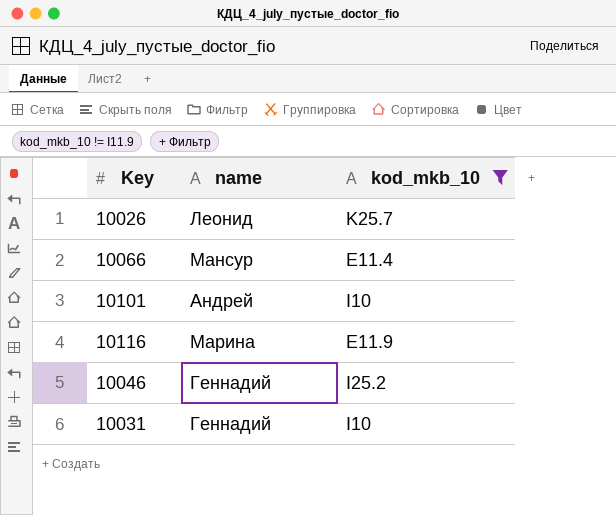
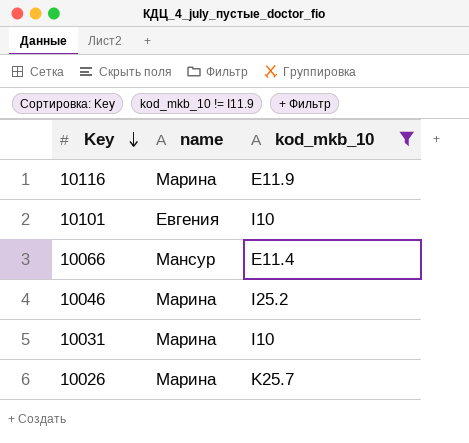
row order: none -> Key descending
10101 | name: Андрей -> Евгения
10046 | name: Геннадий -> Марина
10031 | name: Геннадий -> Марина
10026 | name: Леонид -> Марина

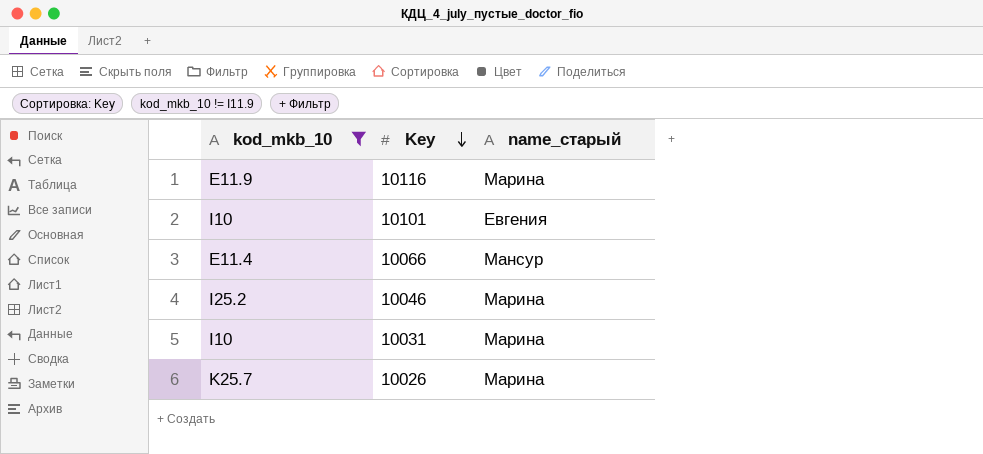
column kod_mkb_10 | position: 3 -> 1
column name: name -> name_старый

